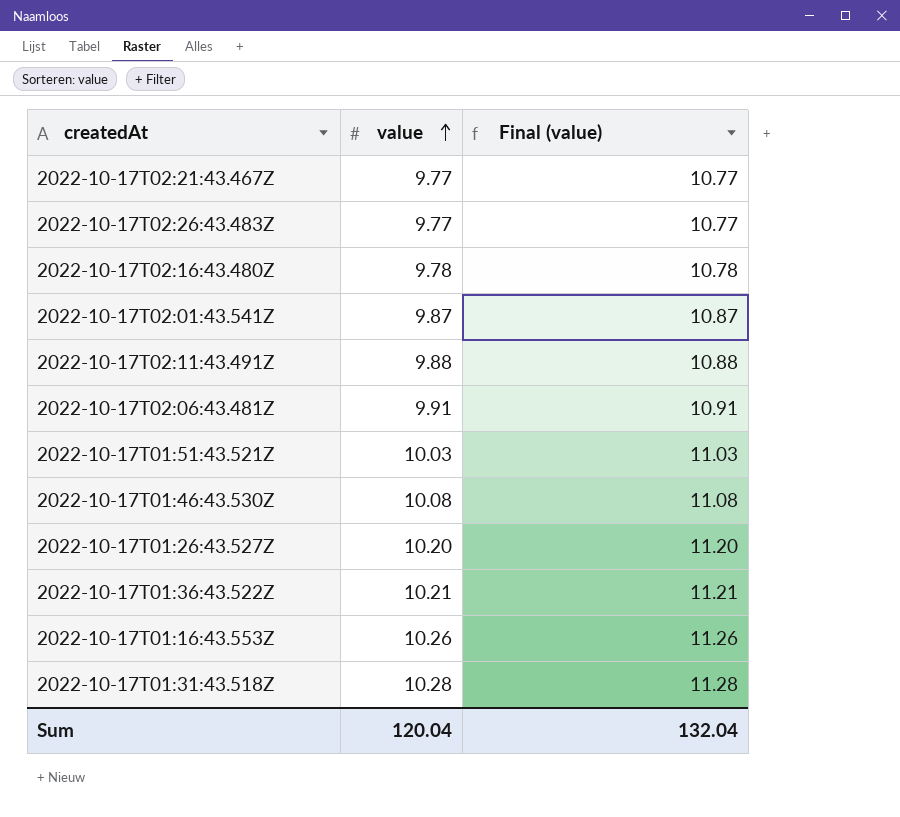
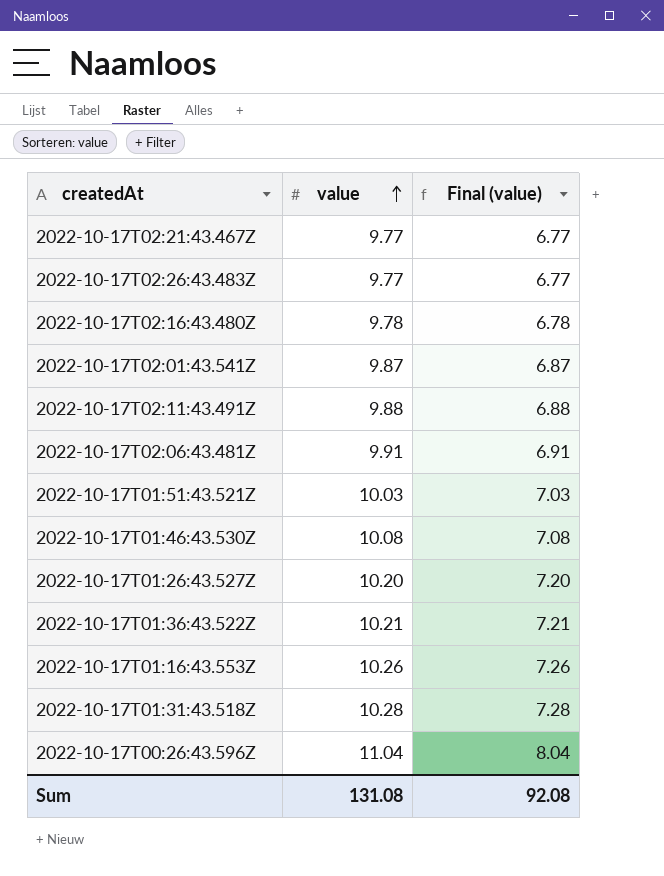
column Final (value) | formula: [value] + 1 -> [value] - 3
row 2022-10-17T00:26:43.596Z: none -> 11.04 | 8.04
Sum | value: 120.04 -> 131.08
Sum | Final (value): 132.04 -> 92.08

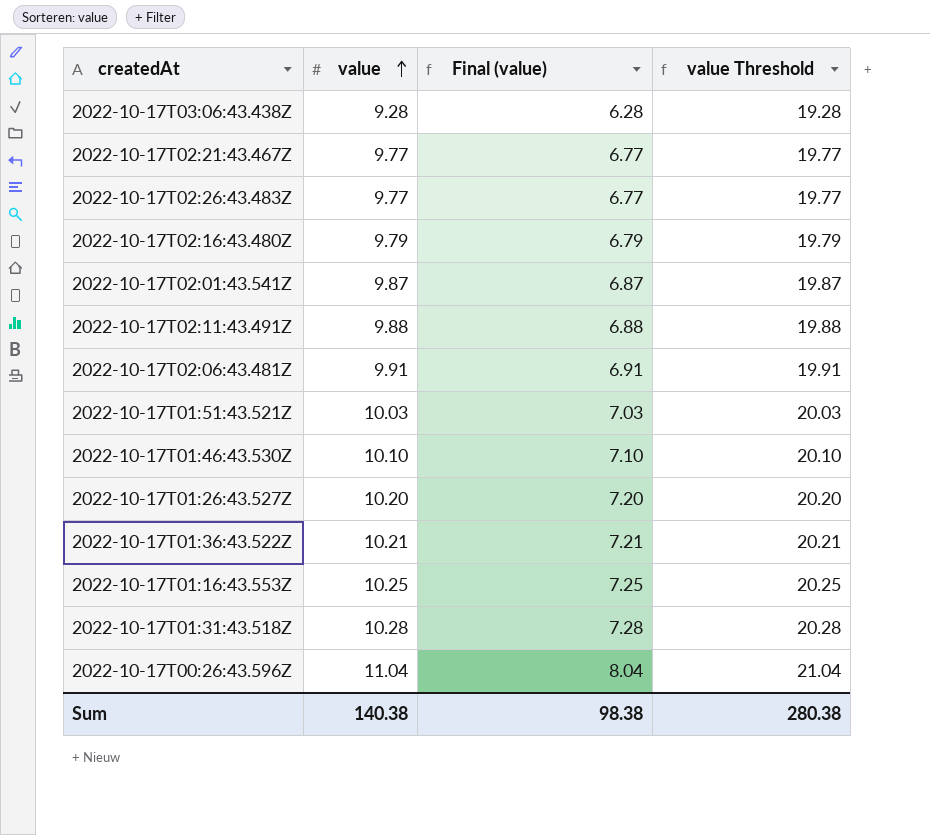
column value Threshold | formula: none -> [value] + 10
row 2022-10-17T03:06:43.438Z: none -> 9.28 | 6.28 | 19.28
2022-10-17T02:16:43.480Z | value: 9.78 -> 9.79
2022-10-17T02:16:43.480Z | Final (value): 6.78 -> 6.79
2022-10-17T01:46:43.530Z | value: 10.08 -> 10.10
2022-10-17T01:46:43.530Z | Final (value): 7.08 -> 7.10
2022-10-17T01:16:43.553Z | value: 10.26 -> 10.25
2022-10-17T01:16:43.553Z | Final (value): 7.26 -> 7.25
Sum | value: 131.08 -> 140.38
Sum | Final (value): 92.08 -> 98.38

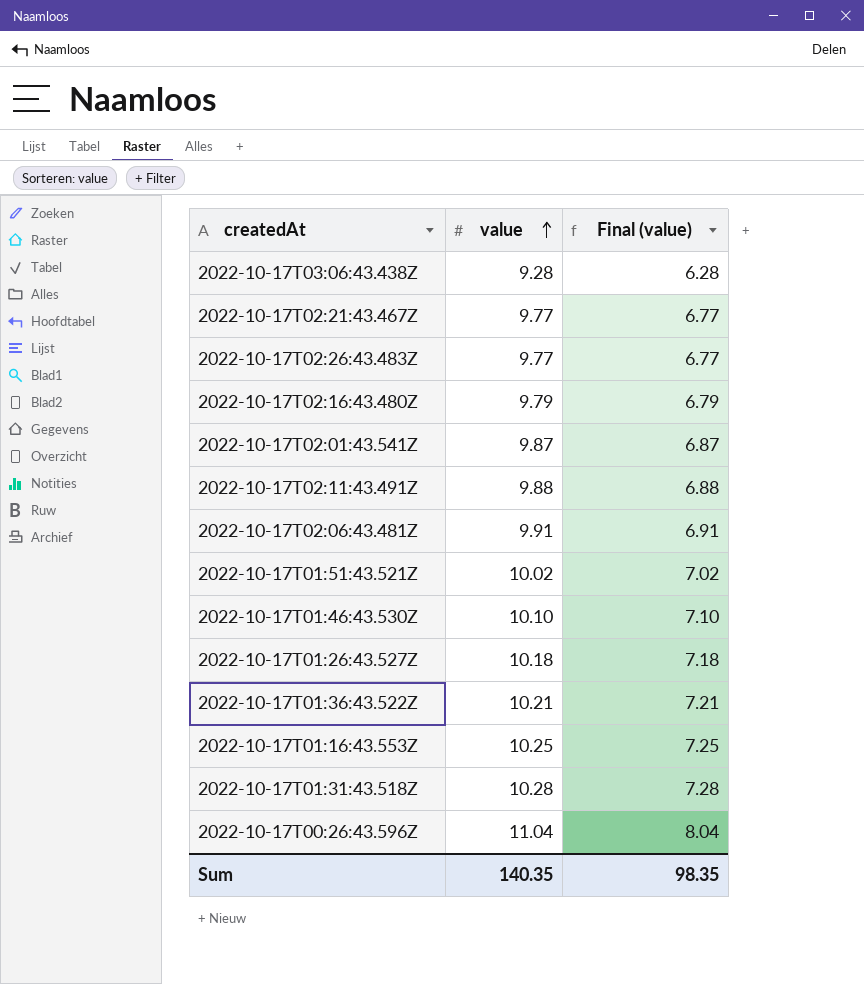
column value Threshold | formula: [value] + 10 -> none
2022-10-17T01:51:43.521Z | value: 10.03 -> 10.02
2022-10-17T01:51:43.521Z | Final (value): 7.03 -> 7.02
2022-10-17T01:26:43.527Z | value: 10.20 -> 10.18
2022-10-17T01:26:43.527Z | Final (value): 7.20 -> 7.18
Sum | value: 140.38 -> 140.35
Sum | Final (value): 98.38 -> 98.35

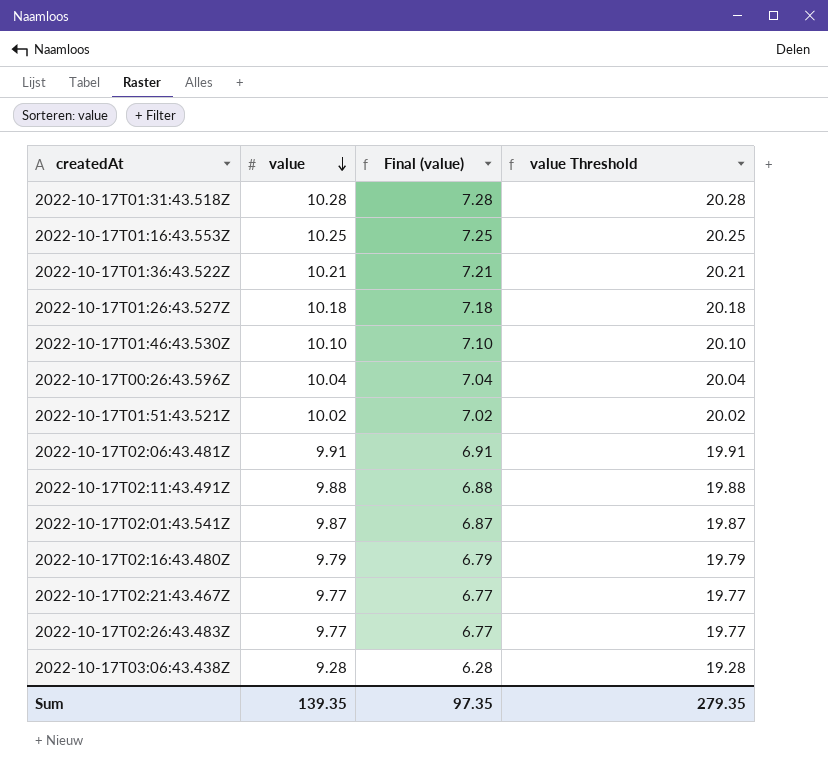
row order: value ascending -> value descending
column value Threshold | formula: none -> [value] + 10
2022-10-17T00:26:43.596Z | value: 11.04 -> 10.04
2022-10-17T00:26:43.596Z | Final (value): 8.04 -> 7.04
Sum | value: 140.35 -> 139.35
Sum | Final (value): 98.35 -> 97.35

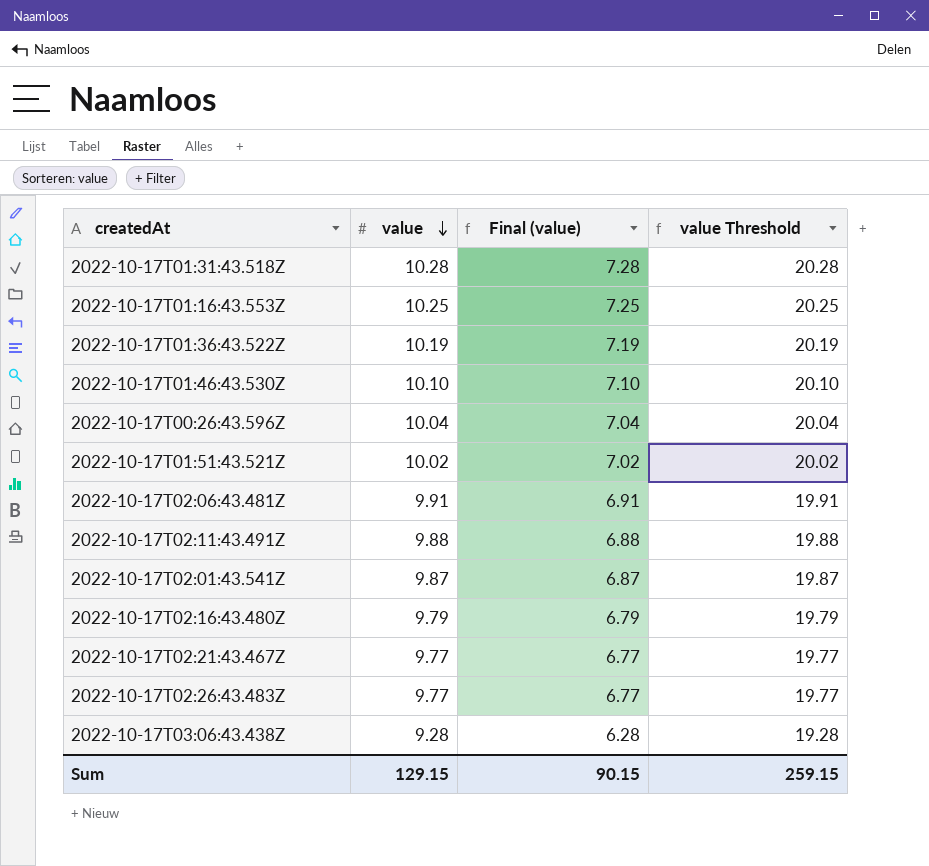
row 2022-10-17T01:26:43.527Z: 10.18 | 7.18 | 20.18 -> none
2022-10-17T01:36:43.522Z | value: 10.21 -> 10.19
2022-10-17T01:36:43.522Z | Final (value): 7.21 -> 7.19
2022-10-17T01:36:43.522Z | value Threshold: 20.21 -> 20.19
Sum | value: 139.35 -> 129.15
Sum | Final (value): 97.35 -> 90.15
Sum | value Threshold: 279.35 -> 259.15

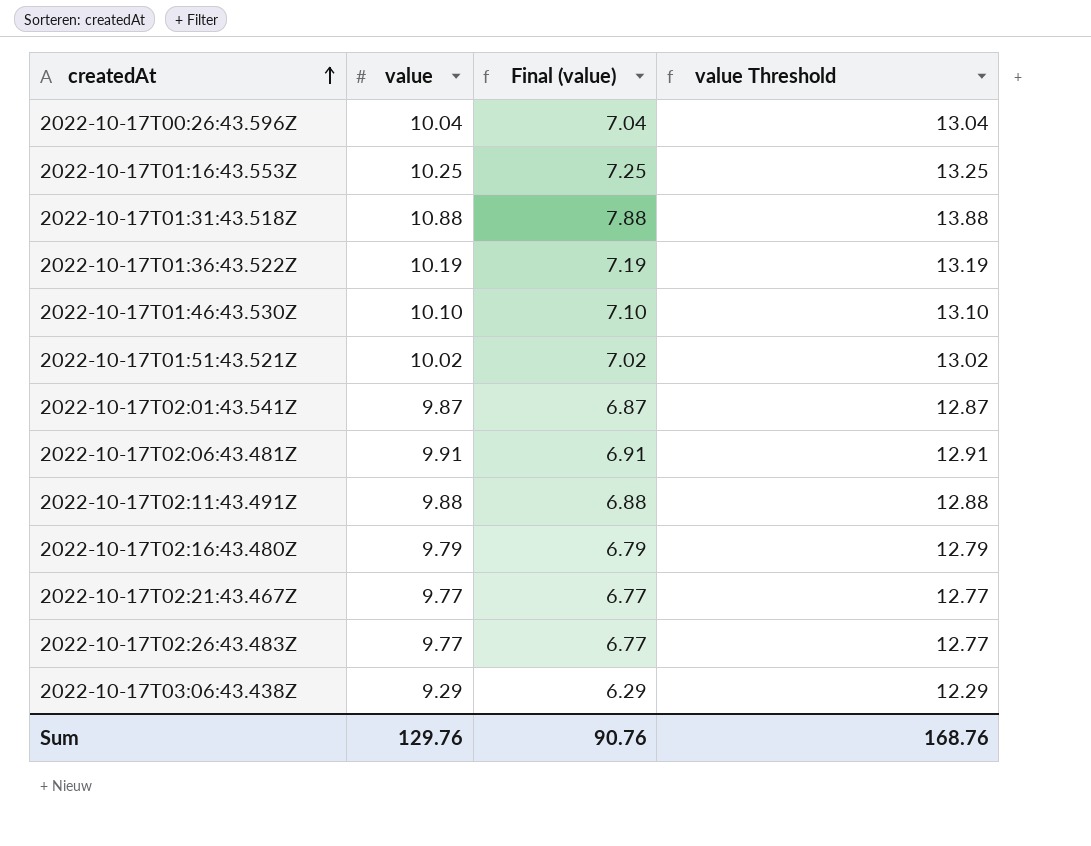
row order: value descending -> createdAt ascending
column value Threshold | formula: [value] + 10 -> [value] + 3
2022-10-17T01:31:43.518Z | value: 10.28 -> 10.88
2022-10-17T01:31:43.518Z | Final (value): 7.28 -> 7.88
2022-10-17T03:06:43.438Z | value: 9.28 -> 9.29
2022-10-17T03:06:43.438Z | Final (value): 6.28 -> 6.29
Sum | value: 129.15 -> 129.76
Sum | Final (value): 90.15 -> 90.76
Sum | value Threshold: 259.15 -> 168.76

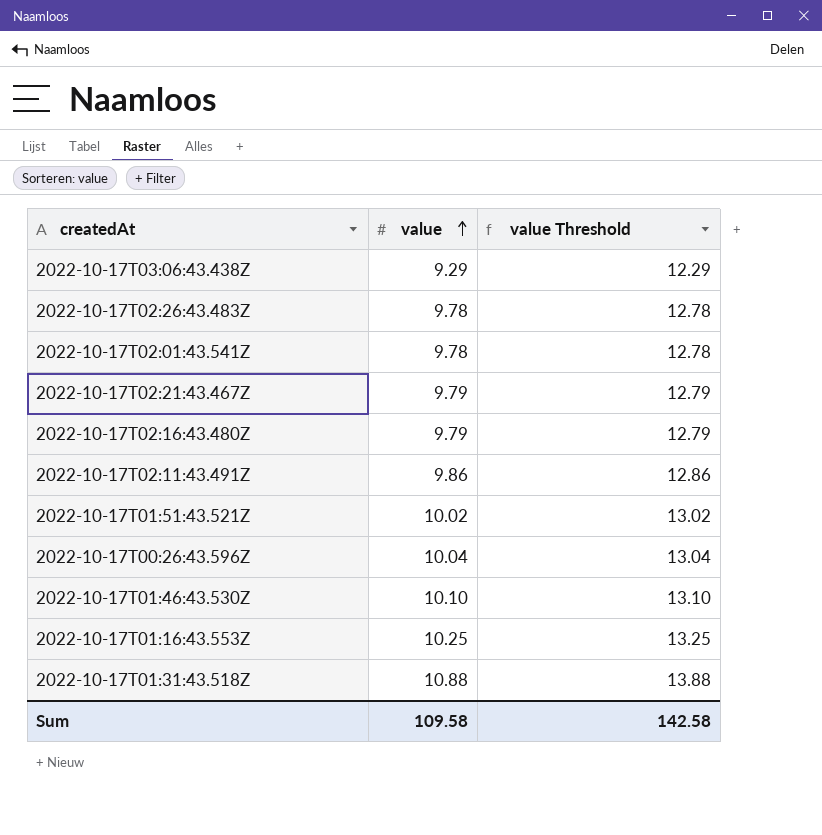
row order: createdAt ascending -> value ascending
column Final (value) | formula: [value] - 3 -> none
row 2022-10-17T01:36:43.522Z: 10.19 | 7.19 | 13.19 -> none
row 2022-10-17T02:06:43.481Z: 9.91 | 6.91 | 12.91 -> none
2022-10-17T02:26:43.483Z | value: 9.77 -> 9.78
2022-10-17T02:26:43.483Z | value Threshold: 12.77 -> 12.78
2022-10-17T02:01:43.541Z | value: 9.87 -> 9.78
2022-10-17T02:01:43.541Z | value Threshold: 12.87 -> 12.78
2022-10-17T02:21:43.467Z | value: 9.77 -> 9.79
2022-10-17T02:21:43.467Z | value Threshold: 12.77 -> 12.79
2022-10-17T02:11:43.491Z | value: 9.88 -> 9.86
2022-10-17T02:11:43.491Z | value Threshold: 12.88 -> 12.86
Sum | value: 129.76 -> 109.58
Sum | value Threshold: 168.76 -> 142.58

